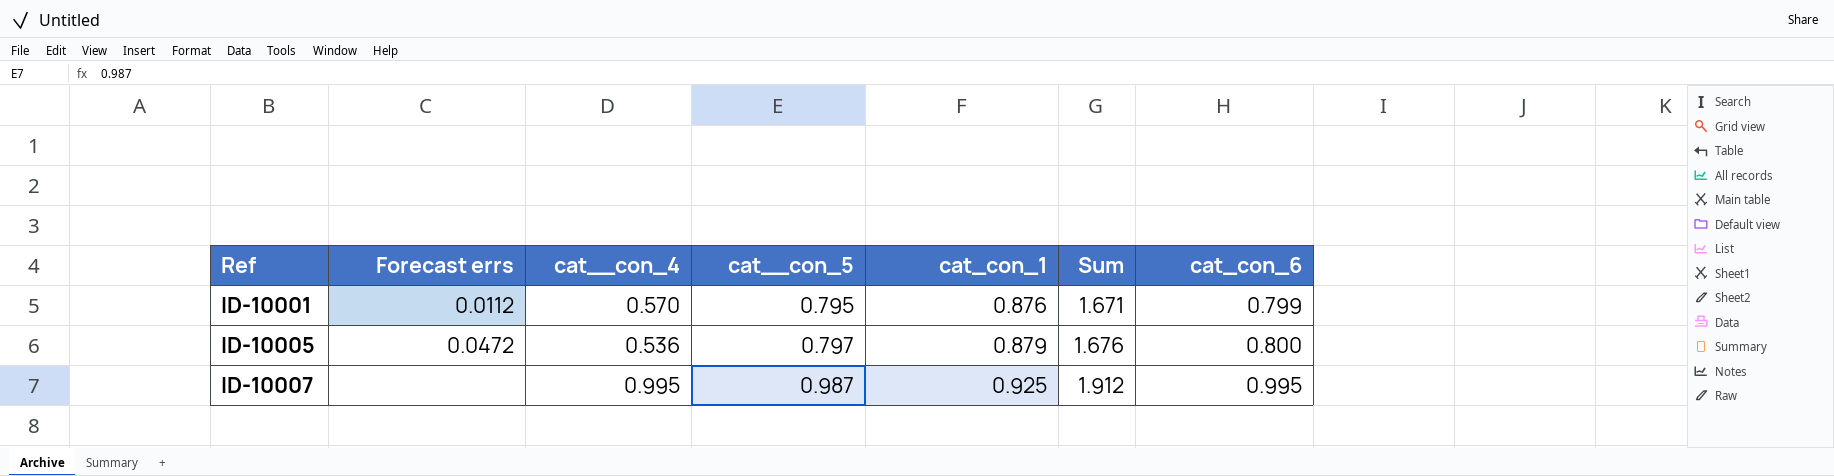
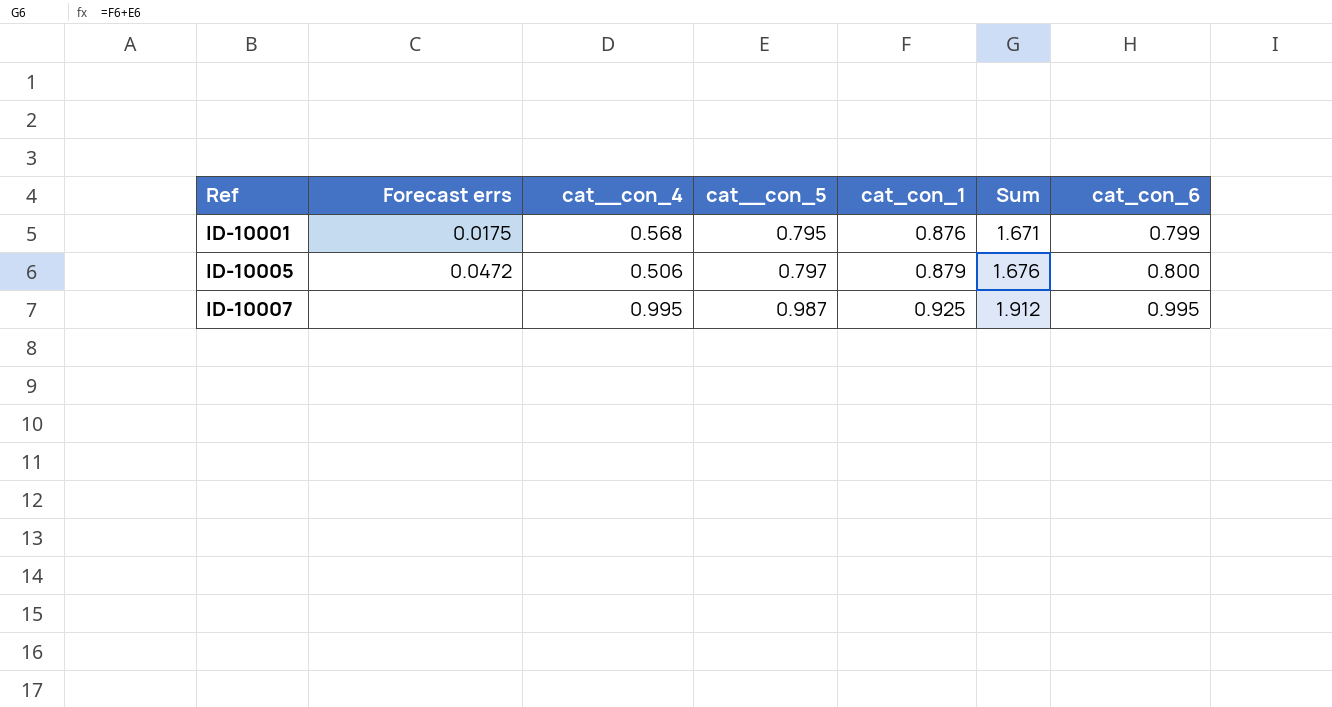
ID-10001 | Forecast errs: 0.0112 -> 0.0175
ID-10001 | cat__con_4: 0.570 -> 0.568
ID-10005 | cat__con_4: 0.536 -> 0.506

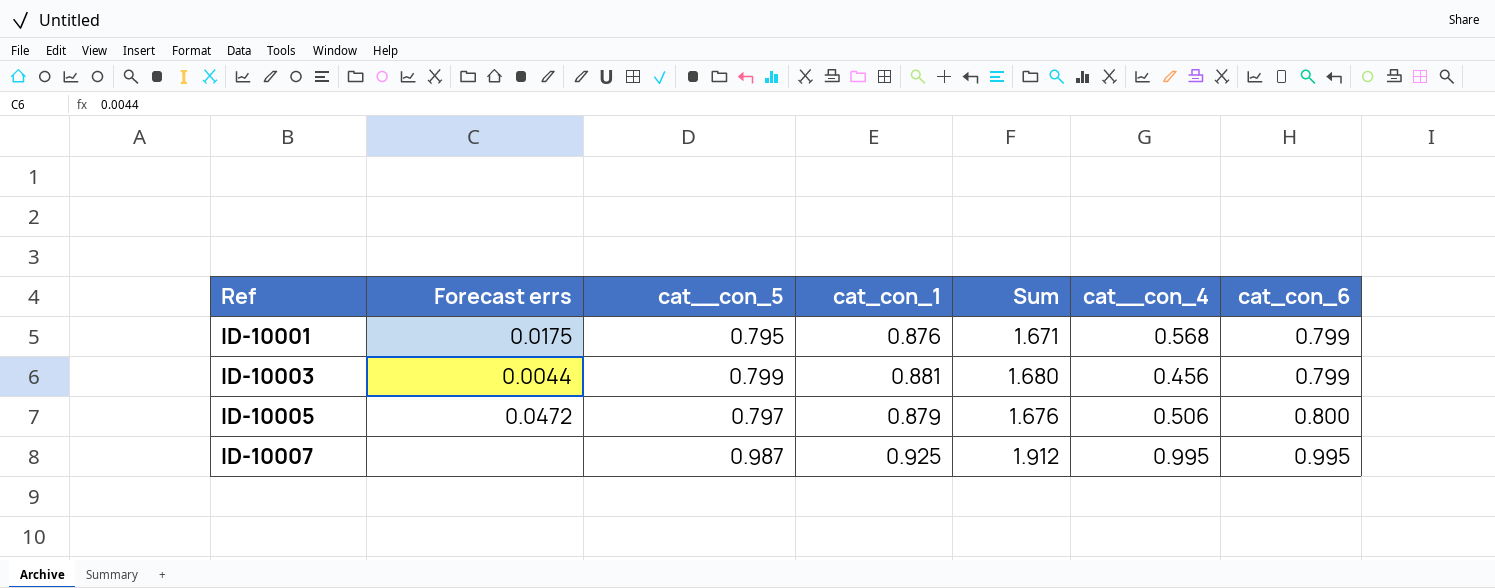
column cat__con_4 | position: 3 -> 6
row ID-10003: none -> 0.0044 | 0.799 | 0.881 | 1.680 | 0.456 | 0.799

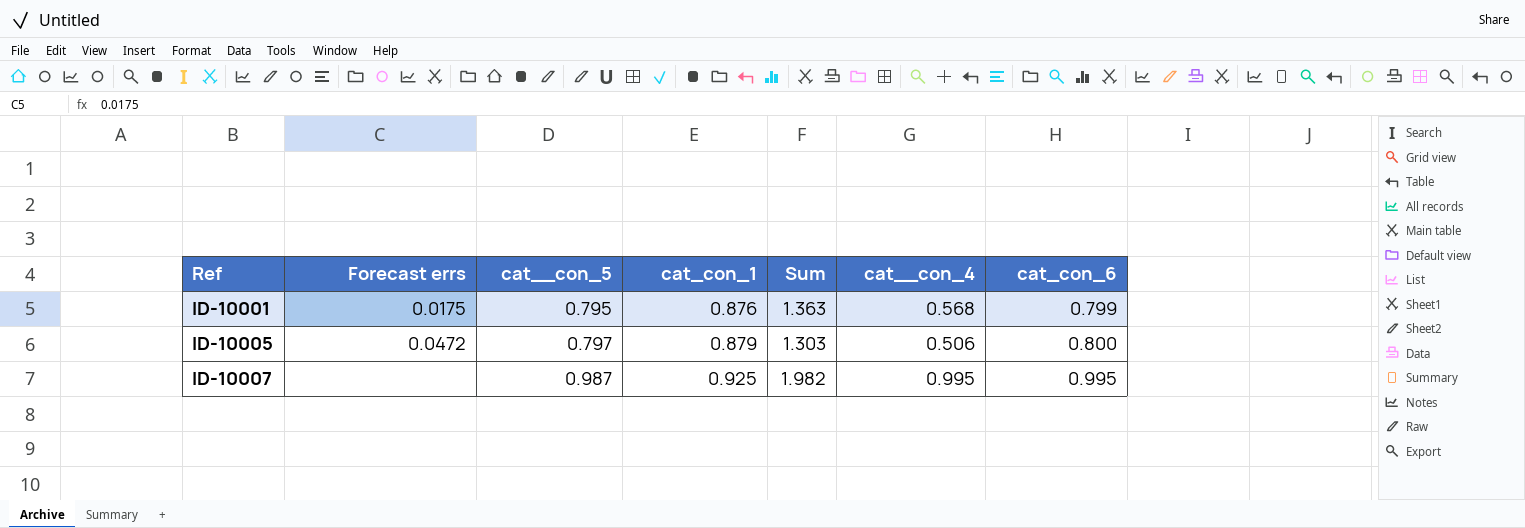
column Sum | formula: [cat__con_5] + [cat_con_1] -> [cat__con_5] + [cat__con_4]
row ID-10003: 0.0044 | 0.799 | 0.881 | 1.680 | 0.456 | 0.799 -> none

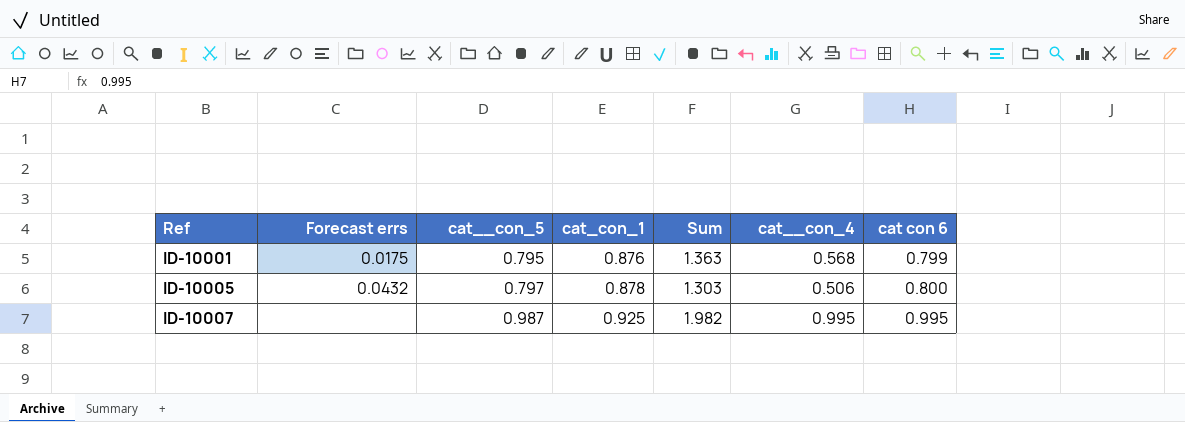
column name: cat_con_6 -> cat con 6
ID-10005 | Forecast errs: 0.0472 -> 0.0432
ID-10005 | cat_con_1: 0.879 -> 0.878

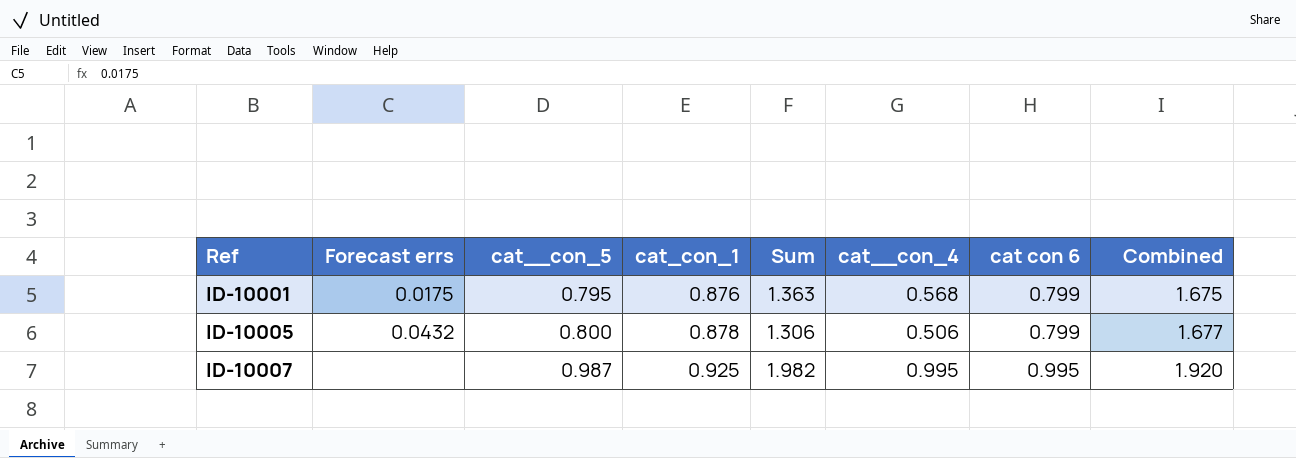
column Combined | formula: none -> [cat_con_1] + [cat con 6]
ID-10005 | cat__con_5: 0.797 -> 0.800
ID-10005 | Sum: 1.303 -> 1.306
ID-10005 | cat con 6: 0.800 -> 0.799

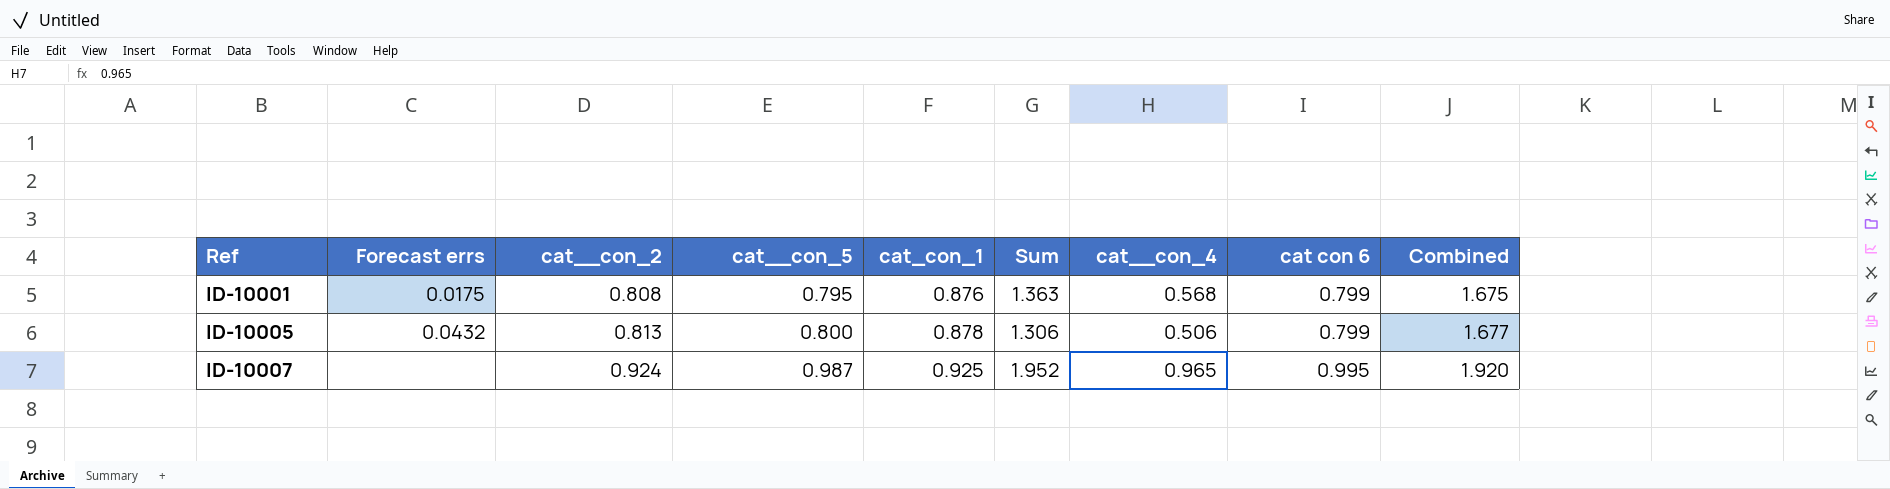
column cat__con_2 | position: none -> 3
ID-10007 | Sum: 1.982 -> 1.952
ID-10007 | cat__con_4: 0.995 -> 0.965

